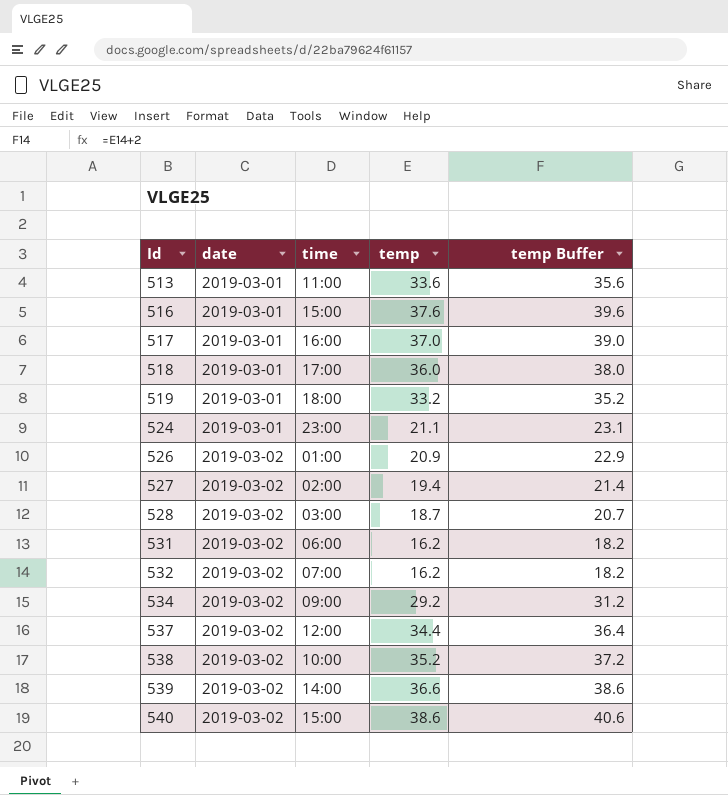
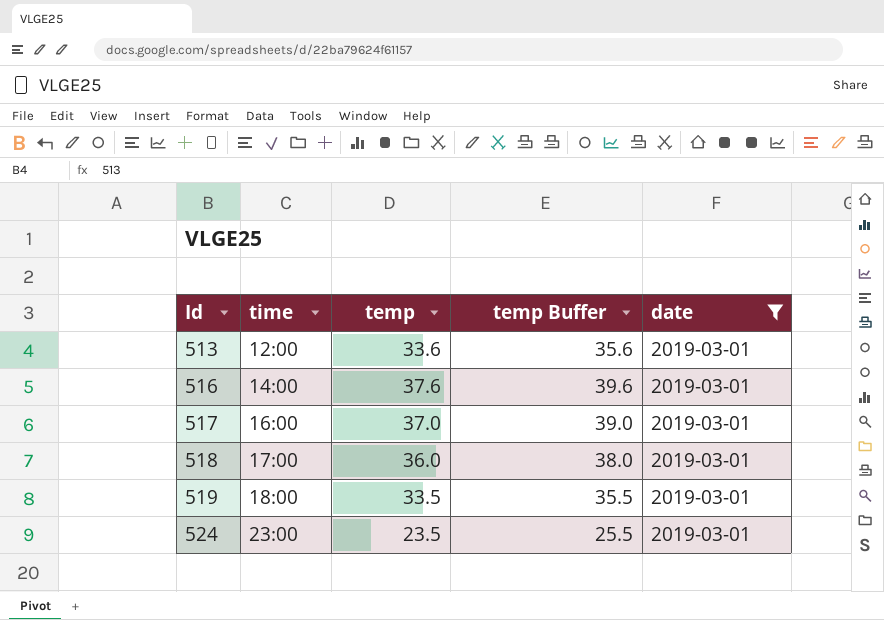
filter: none -> date = 2019-03-01
column date | position: 2 -> 5
513 | time: 11:00 -> 12:00
516 | time: 15:00 -> 14:00
519 | temp: 33.2 -> 33.5
519 | temp Buffer: 35.2 -> 35.5
524 | temp: 21.1 -> 23.5
524 | temp Buffer: 23.1 -> 25.5

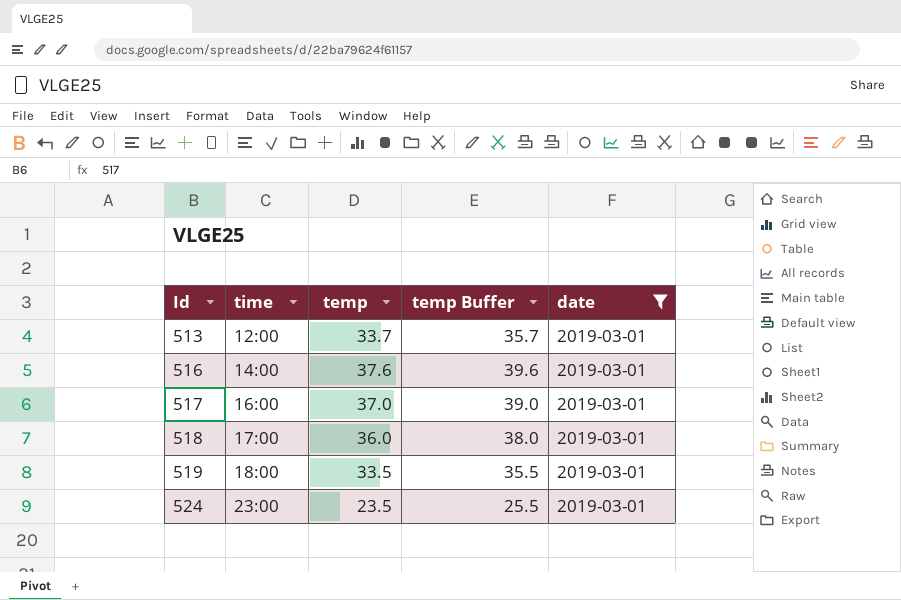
513 | temp: 33.6 -> 33.7
513 | temp Buffer: 35.6 -> 35.7

